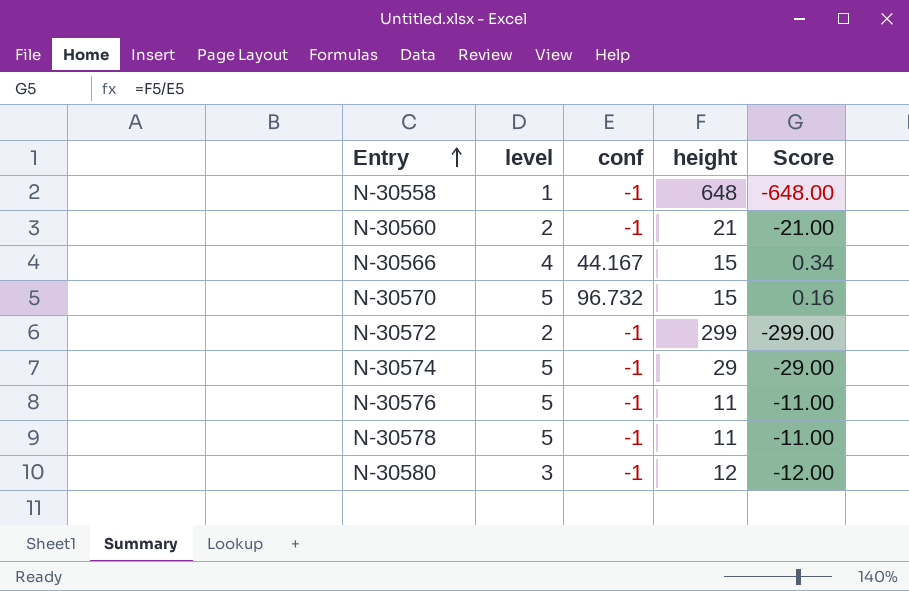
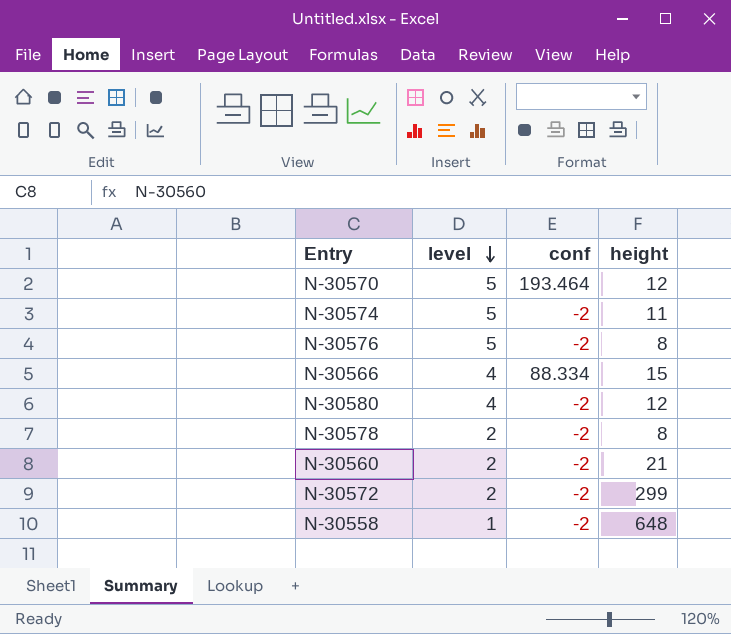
row order: Entry ascending -> level descending
column Score | formula: [height] / [conf] -> none
N-30570 | conf: 96.732 -> 193.464
N-30570 | height: 15 -> 12
N-30574 | conf: -1 -> -2
N-30574 | height: 29 -> 11
N-30576 | conf: -1 -> -2
N-30576 | height: 11 -> 8
N-30566 | conf: 44.167 -> 88.334
N-30580 | level: 3 -> 4
N-30580 | conf: -1 -> -2
N-30578 | level: 5 -> 2
N-30578 | conf: -1 -> -2
N-30578 | height: 11 -> 8
N-30560 | conf: -1 -> -2
N-30572 | conf: -1 -> -2
N-30558 | conf: -1 -> -2

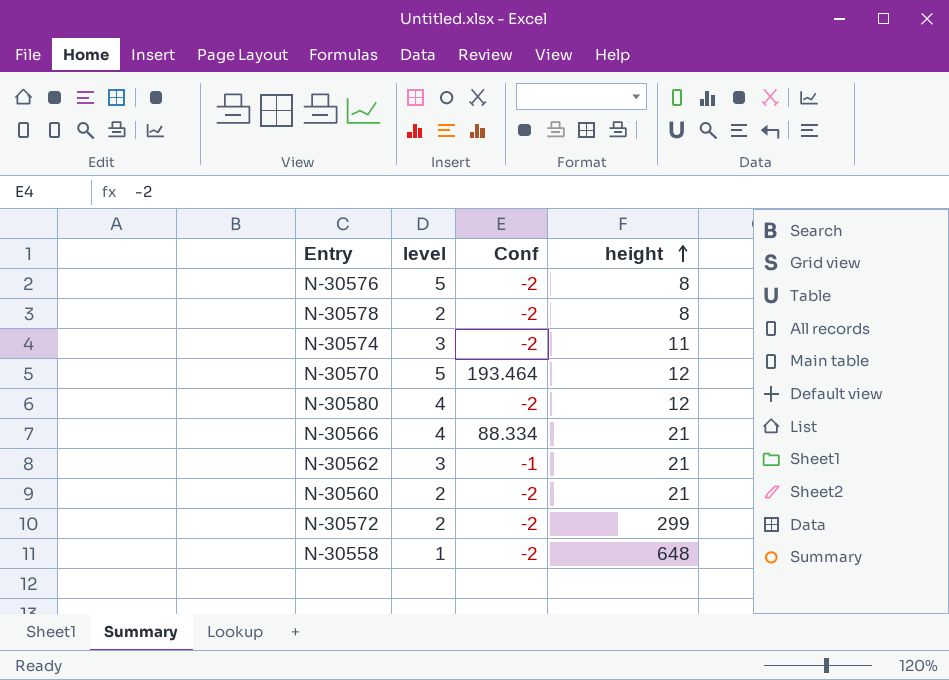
row order: level descending -> height ascending
column name: conf -> Conf
N-30574 | level: 5 -> 3
N-30566 | height: 15 -> 21
row N-30562: none -> 3 | -1 | 21

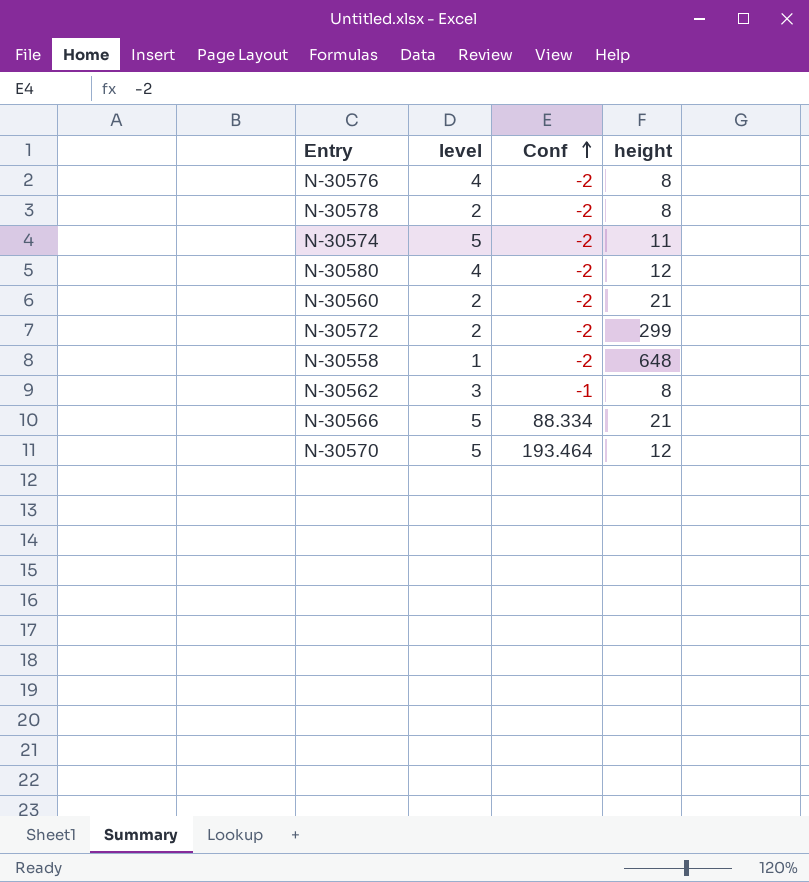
row order: height ascending -> Conf ascending
N-30576 | level: 5 -> 4
N-30574 | level: 3 -> 5
N-30562 | height: 21 -> 8
N-30566 | level: 4 -> 5

